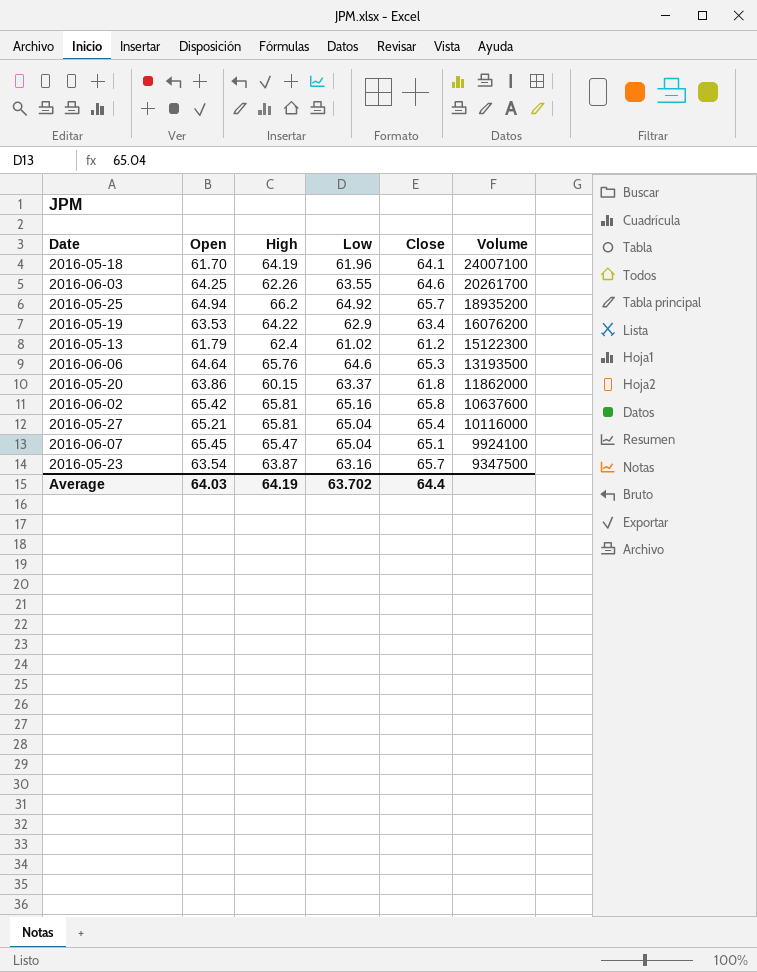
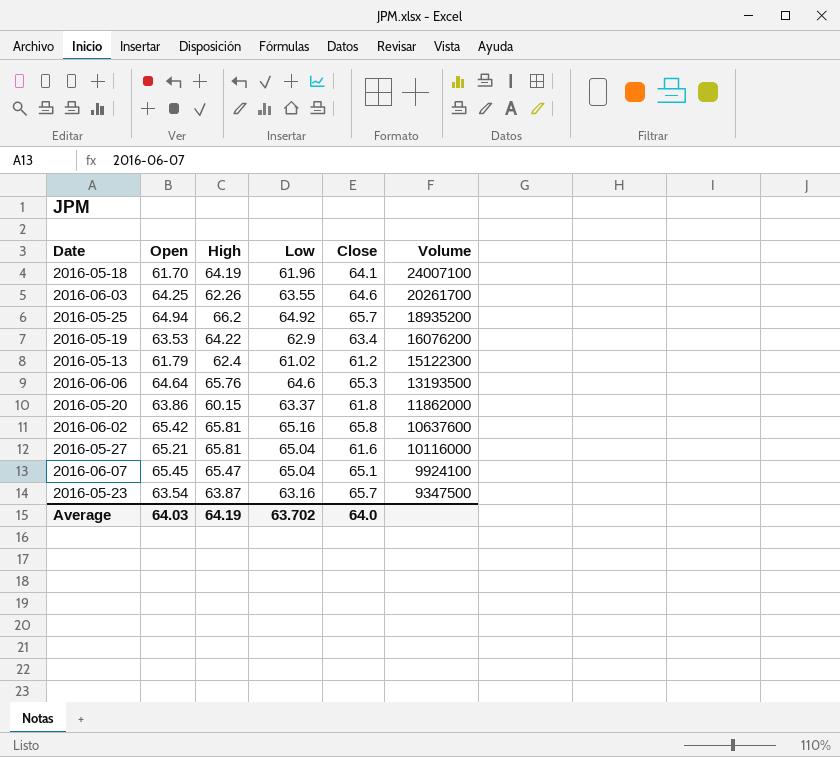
2016-05-27 | Close: 65.4 -> 61.6
Average | Close: 64.4 -> 64.0

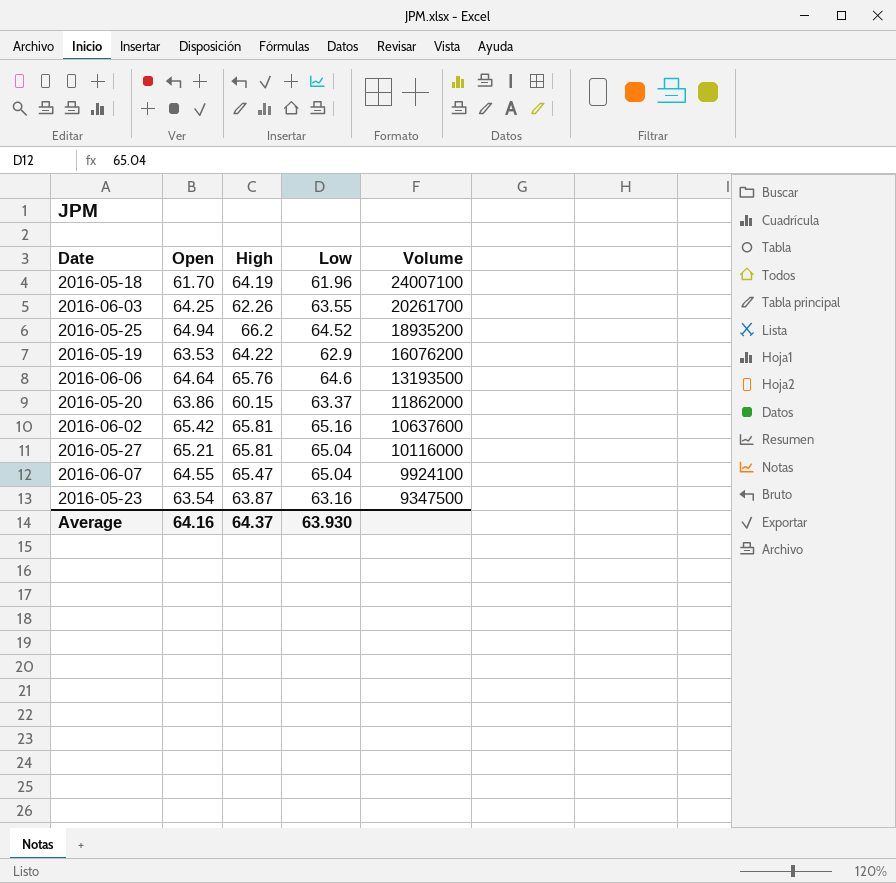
column Close | position: 5 -> none
row 2016-05-13: 61.79 | 62.4 | 61.02 | 61.2 | 15122300 -> none
2016-05-25 | Low: 64.92 -> 64.52
2016-06-07 | Open: 65.45 -> 64.55
Average | Open: 64.03 -> 64.16
Average | High: 64.19 -> 64.37
Average | Low: 63.702 -> 63.930

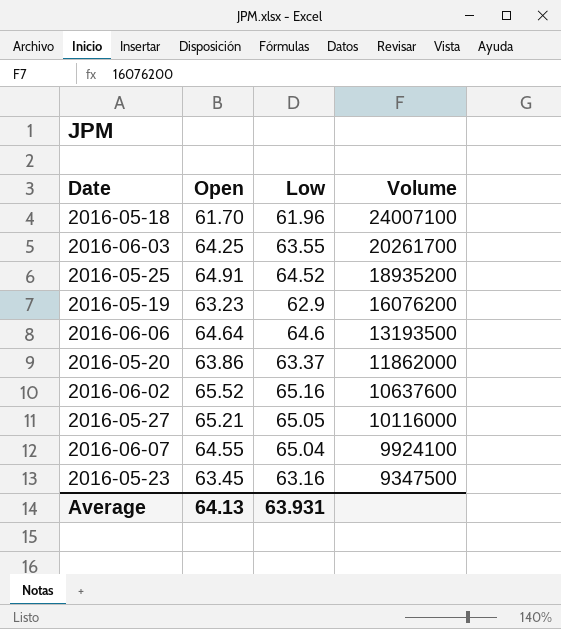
column High | position: 3 -> none
2016-05-25 | Open: 64.94 -> 64.91
2016-05-19 | Open: 63.53 -> 63.23
2016-06-02 | Open: 65.42 -> 65.52
2016-05-27 | Low: 65.04 -> 65.05
2016-05-23 | Open: 63.54 -> 63.45
Average | Open: 64.16 -> 64.13
Average | Low: 63.930 -> 63.931

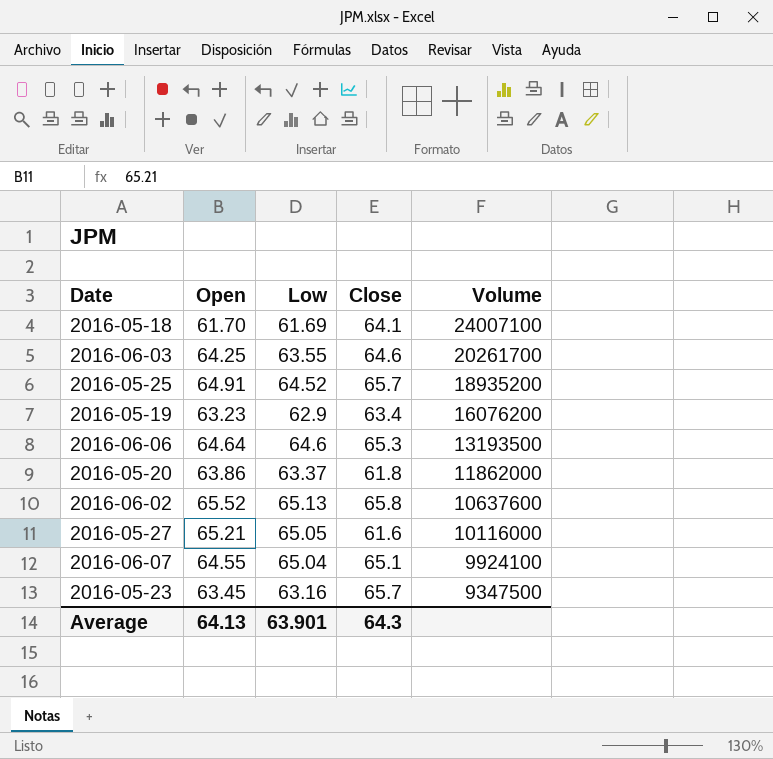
column Close | position: none -> 4
2016-05-18 | Low: 61.96 -> 61.69
2016-06-02 | Low: 65.16 -> 65.13
Average | Low: 63.931 -> 63.901

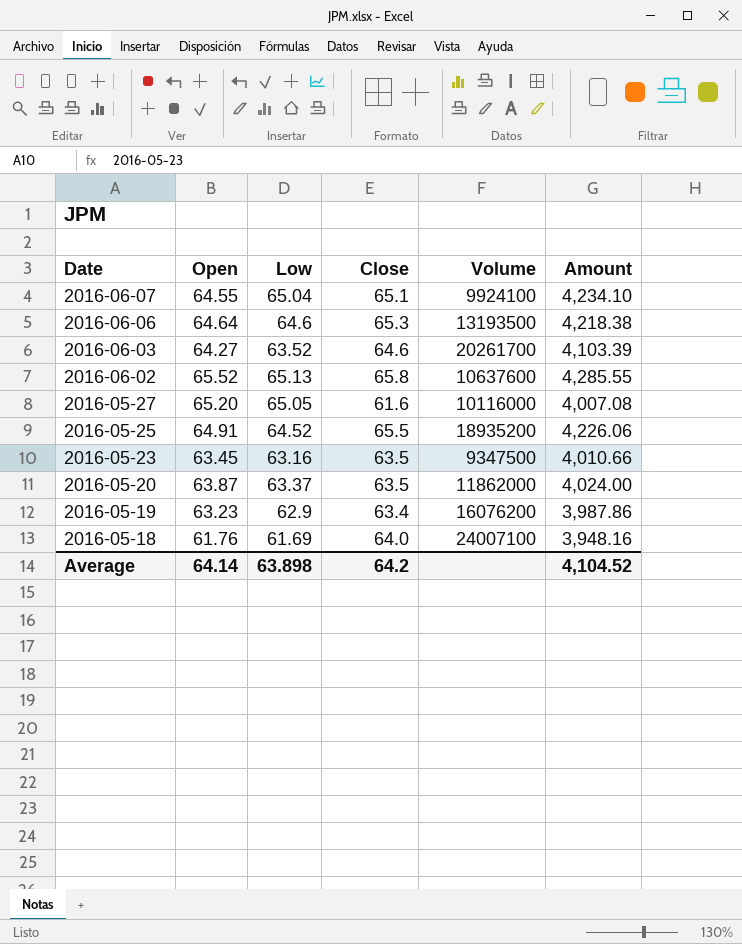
row order: Volume descending -> Date descending
column Amount | formula: none -> [Low] * [Close]
2016-06-03 | Open: 64.25 -> 64.27
2016-06-03 | Low: 63.55 -> 63.52
2016-05-27 | Open: 65.21 -> 65.20
2016-05-25 | Close: 65.7 -> 65.5
2016-05-23 | Close: 65.7 -> 63.5
2016-05-20 | Open: 63.86 -> 63.87
2016-05-20 | Close: 61.8 -> 63.5
2016-05-18 | Open: 61.70 -> 61.76
2016-05-18 | Close: 64.1 -> 64.0
Average | Open: 64.13 -> 64.14
Average | Low: 63.901 -> 63.898
Average | Close: 64.3 -> 64.2

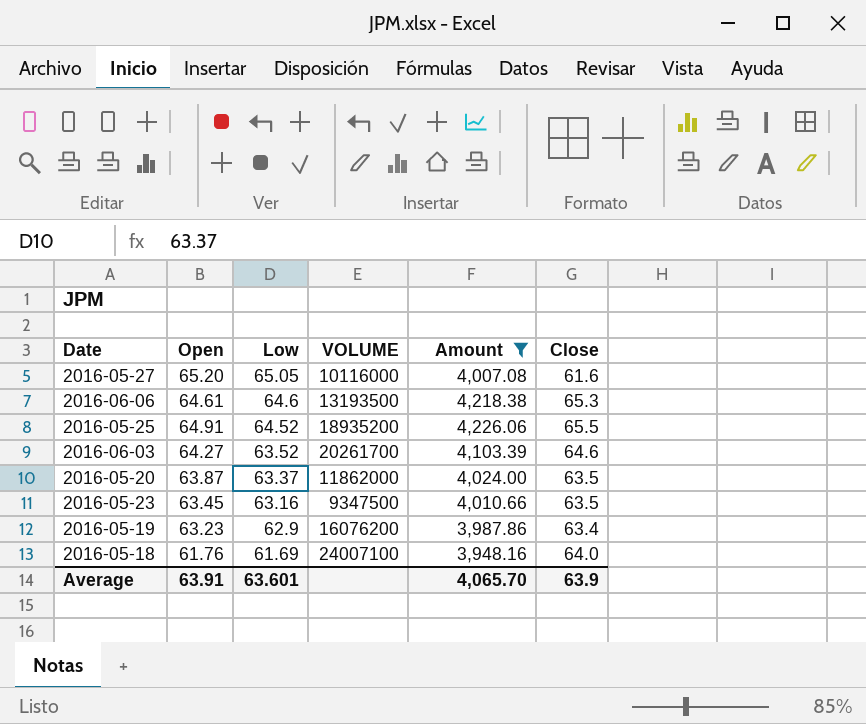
filter: none -> Amount <= 4,226.06
row order: Date descending -> Low descending
column name: Volume -> VOLUME
column Close | position: 4 -> 6
2016-06-06 | Open: 64.64 -> 64.61
Average | Open: 64.14 -> 63.91
Average | Low: 63.898 -> 63.601
Average | Amount: 4,104.52 -> 4,065.70
Average | Close: 64.2 -> 63.9

